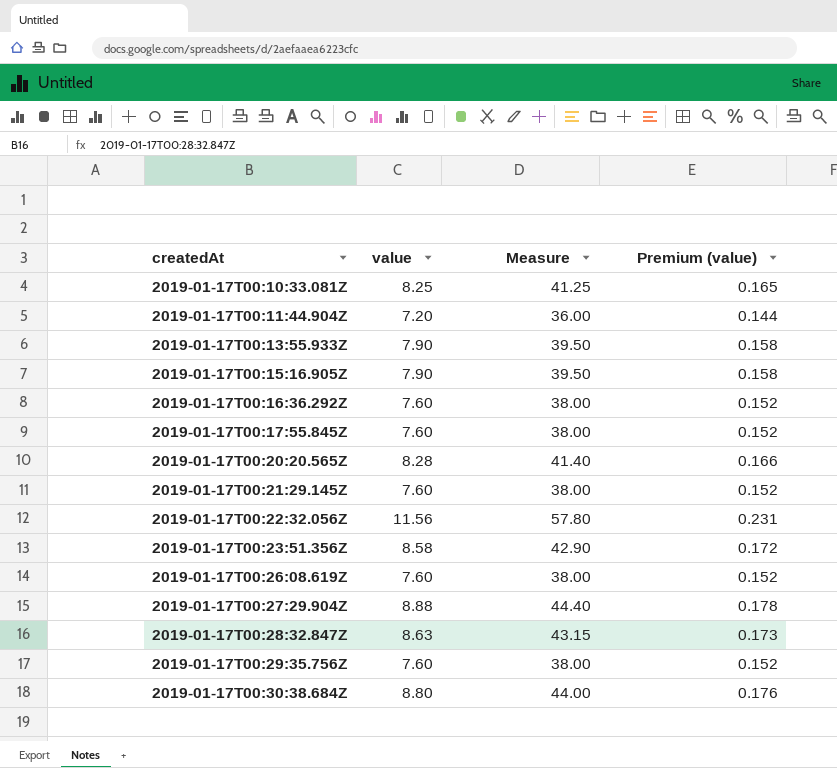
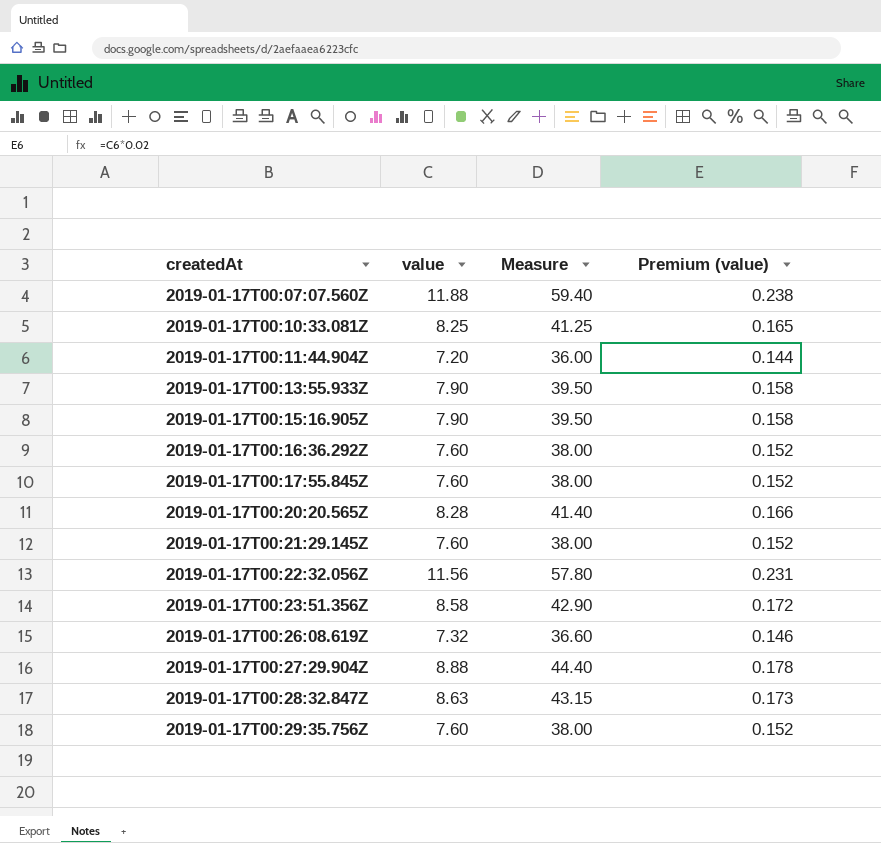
row 2019-01-17T00:30:38.684Z: 8.80 | 44.00 | 0.176 -> none
row 2019-01-17T00:07:07.560Z: none -> 11.88 | 59.40 | 0.238
2019-01-17T00:26:08.619Z | value: 7.60 -> 7.32
2019-01-17T00:26:08.619Z | Measure: 38.00 -> 36.60
2019-01-17T00:26:08.619Z | Premium (value): 0.152 -> 0.146

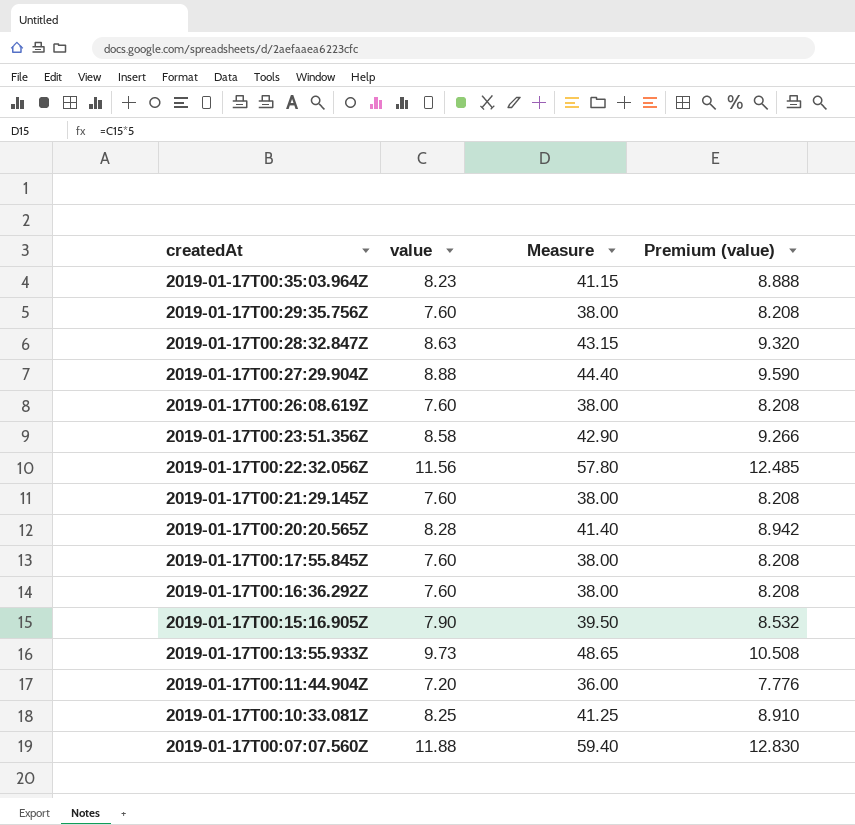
row order: createdAt ascending -> createdAt descending
column Premium (value) | formula: [value] * 0.02 -> [value] * 1.08
row 2019-01-17T00:35:03.964Z: none -> 8.23 | 41.15 | 8.888
2019-01-17T00:26:08.619Z | value: 7.32 -> 7.60
2019-01-17T00:26:08.619Z | Measure: 36.60 -> 38.00
2019-01-17T00:13:55.933Z | value: 7.90 -> 9.73
2019-01-17T00:13:55.933Z | Measure: 39.50 -> 48.65

